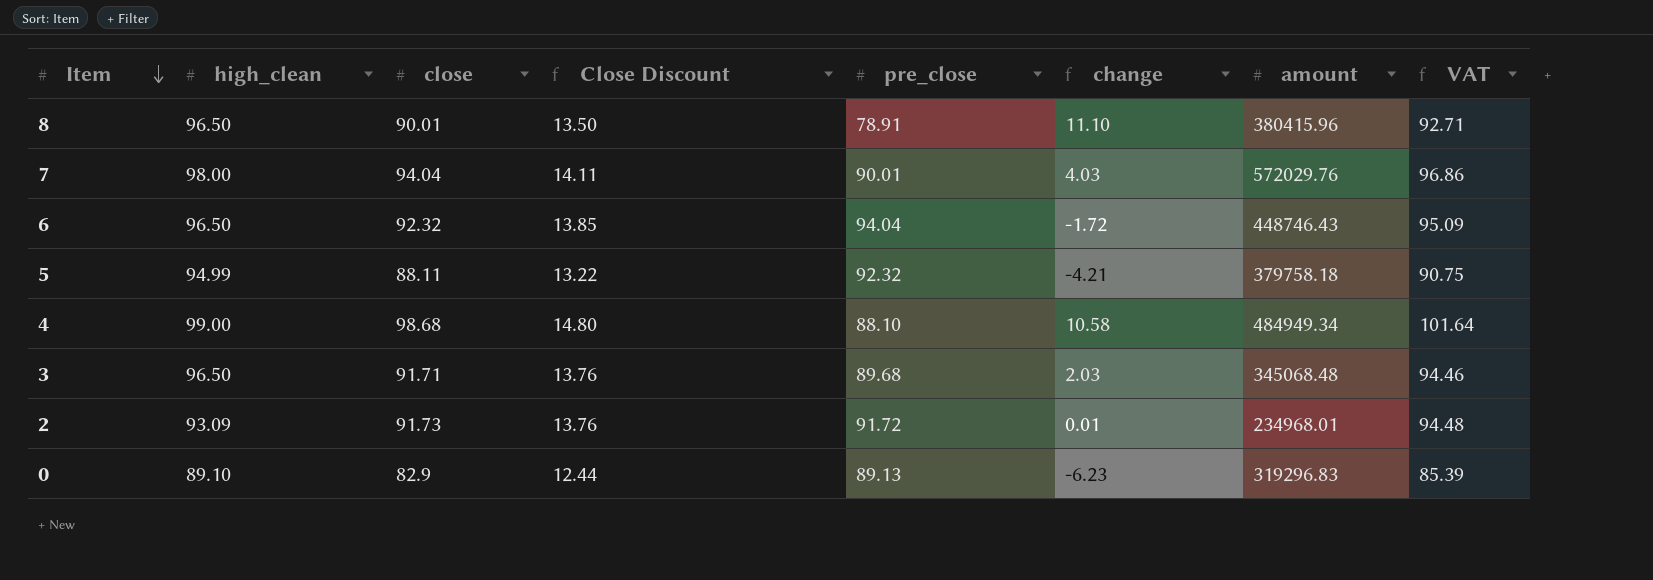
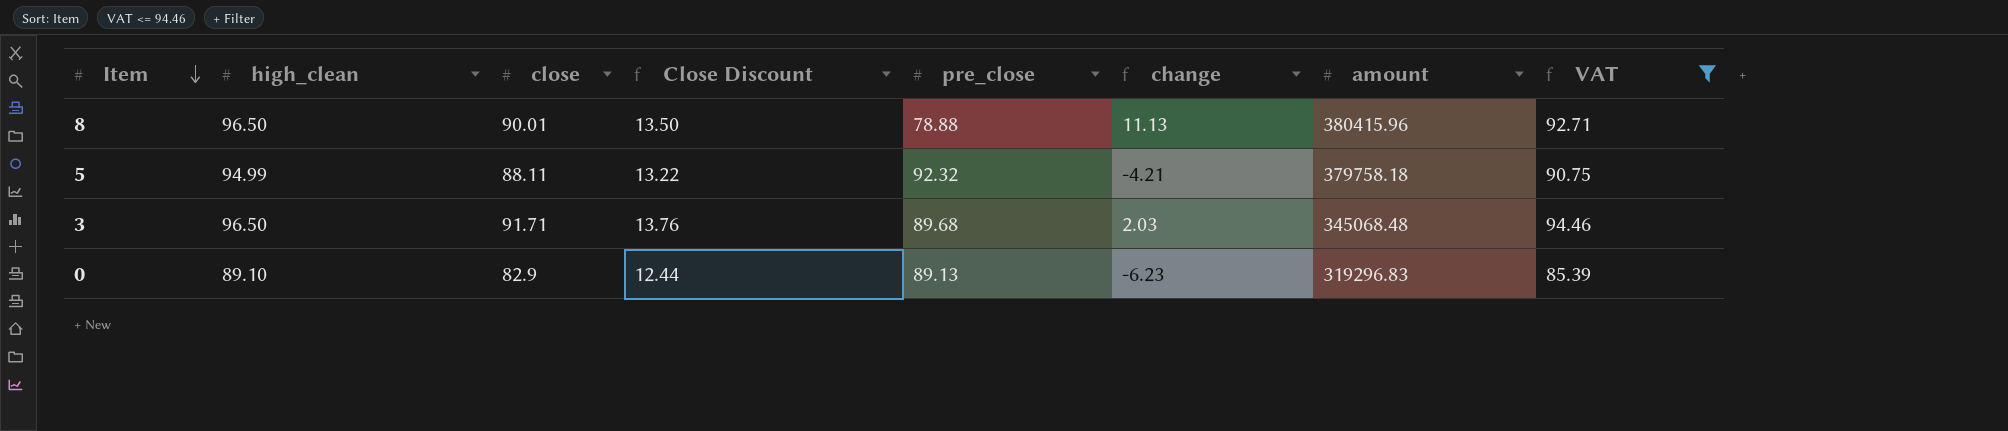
filter: none -> VAT <= 94.46
8 | pre_close: 78.91 -> 78.88
8 | change: 11.10 -> 11.13

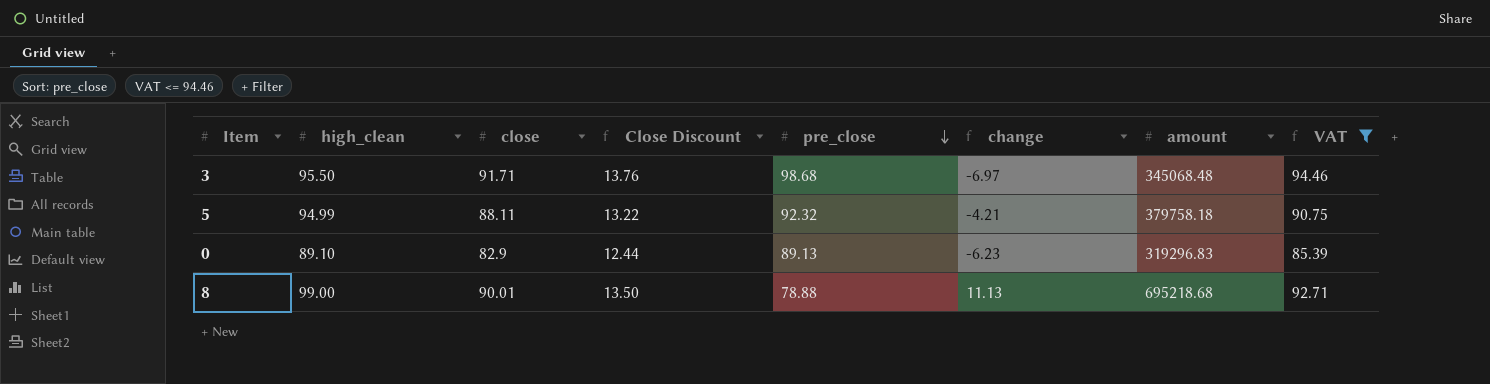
row order: Item descending -> pre_close descending
3 | high_clean: 96.50 -> 95.50
3 | pre_close: 89.68 -> 98.68
3 | change: 2.03 -> -6.97
8 | high_clean: 96.50 -> 99.00
8 | amount: 380415.96 -> 695218.68

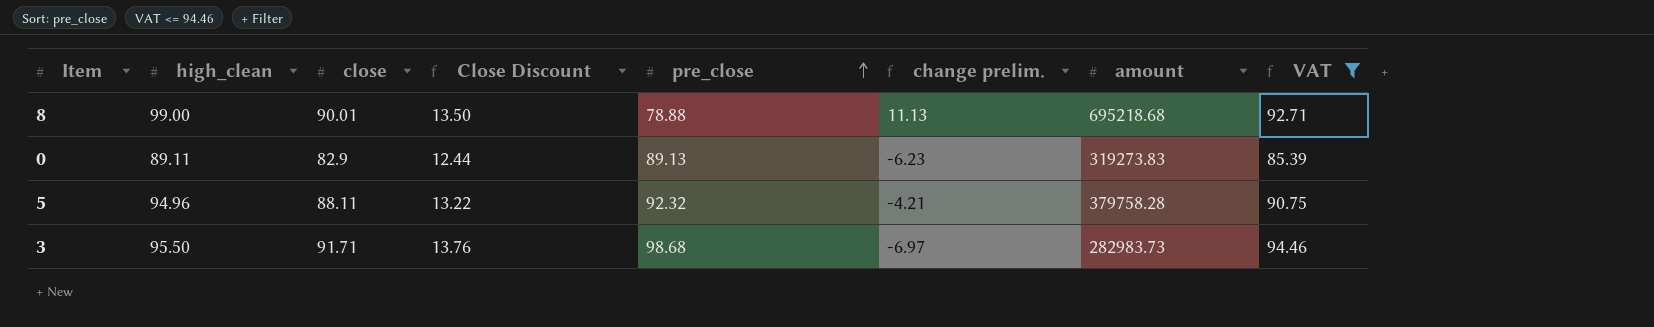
row order: pre_close descending -> pre_close ascending
column name: change -> change prelim.
0 | high_clean: 89.10 -> 89.11
0 | amount: 319296.83 -> 319273.83
5 | high_clean: 94.99 -> 94.96
5 | amount: 379758.18 -> 379758.28
3 | amount: 345068.48 -> 282983.73

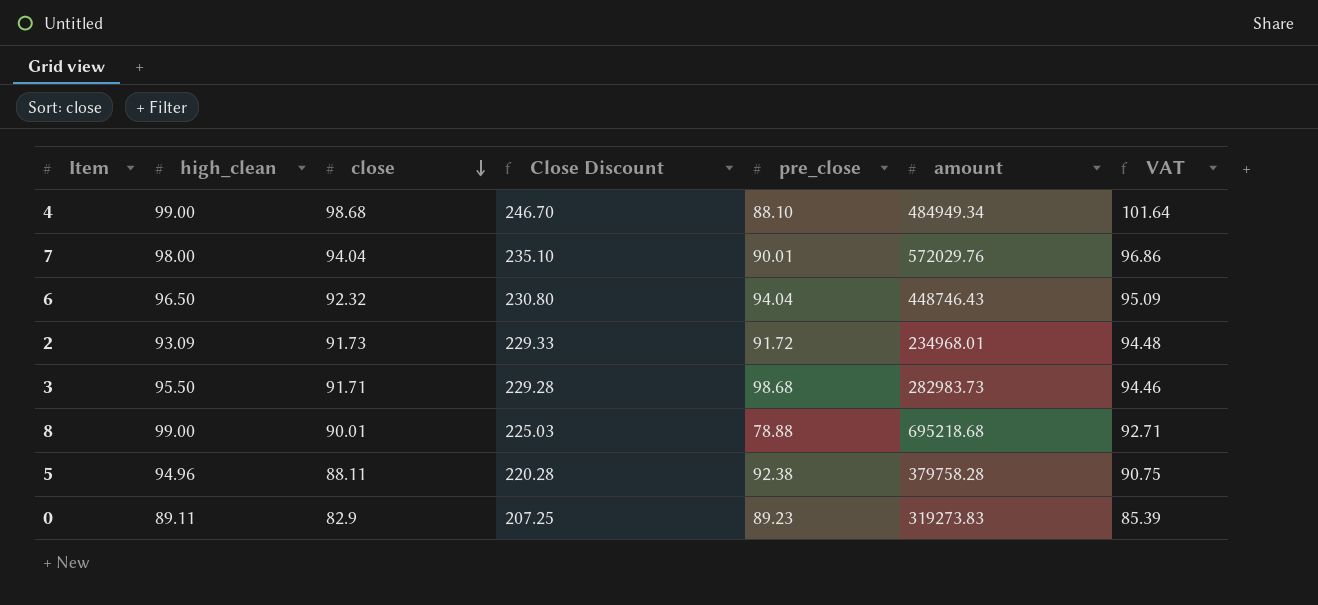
filter: VAT <= 94.46 -> none
row order: pre_close ascending -> close descending
column change prelim. | formula: [close] - [pre_close] -> none
column Close Discount | formula: [close] * 0.15 -> [close] * 2.5
5 | pre_close: 92.32 -> 92.38
0 | pre_close: 89.13 -> 89.23

